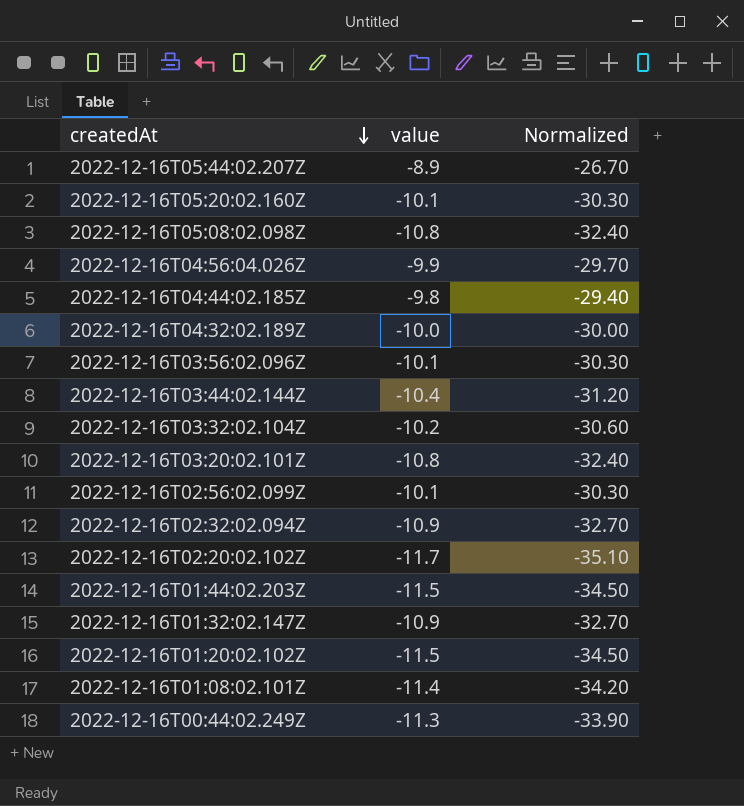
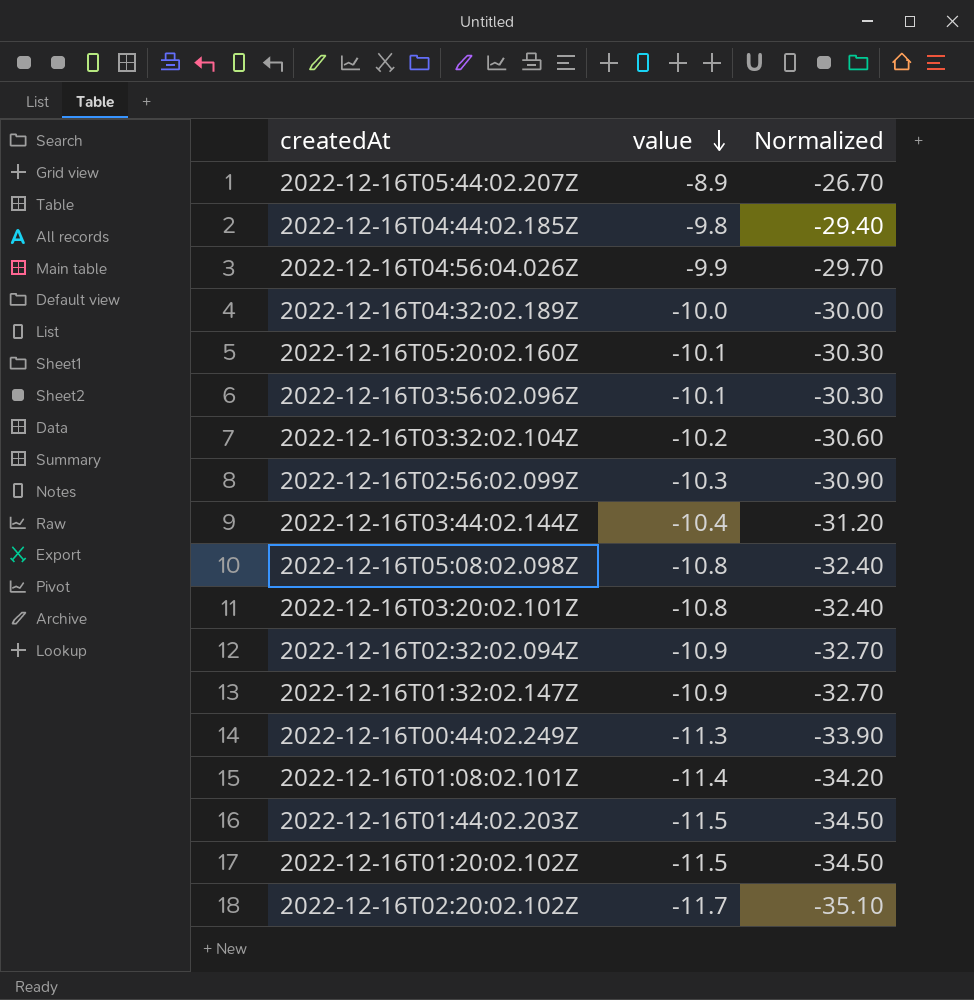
row order: createdAt descending -> value descending
2022-12-16T02:56:02.099Z | value: -10.1 -> -10.3
2022-12-16T02:56:02.099Z | Normalized: -30.30 -> -30.90

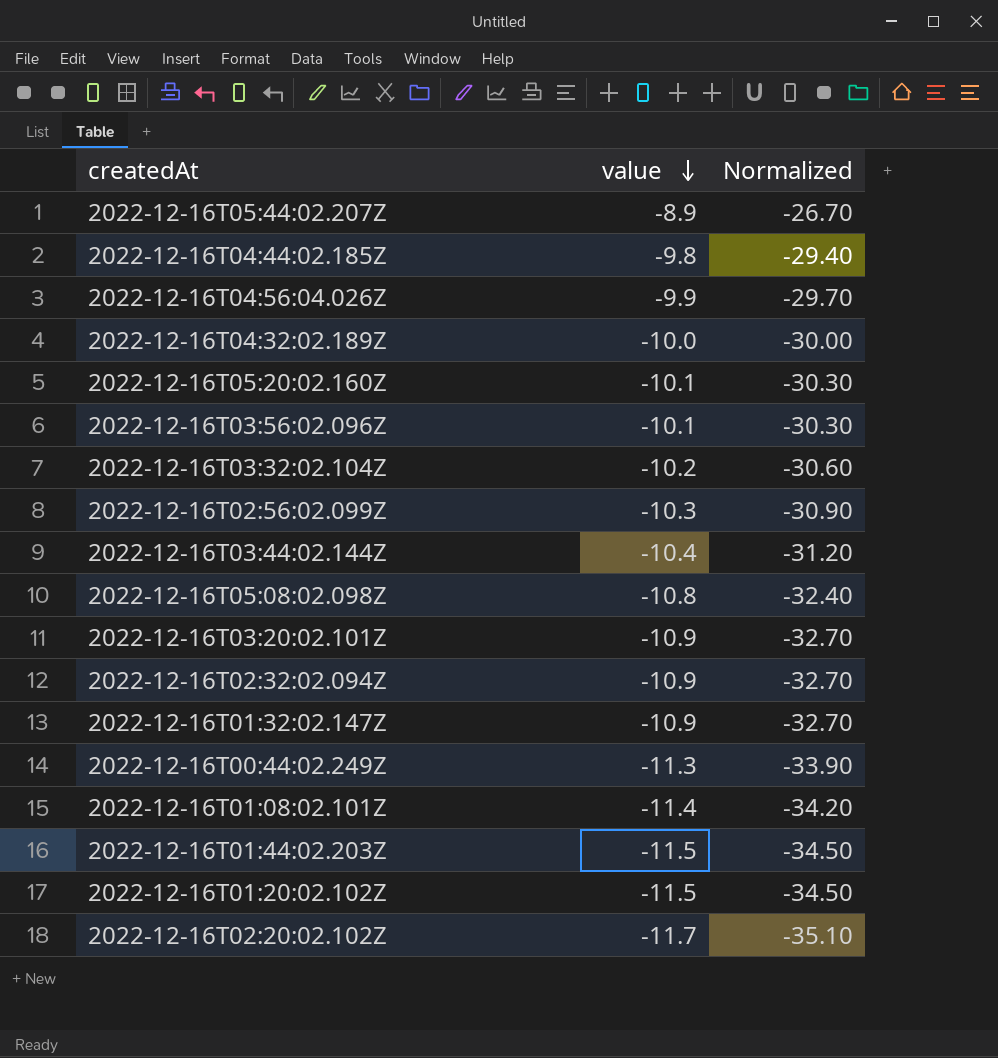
2022-12-16T03:20:02.101Z | value: -10.8 -> -10.9
2022-12-16T03:20:02.101Z | Normalized: -32.40 -> -32.70

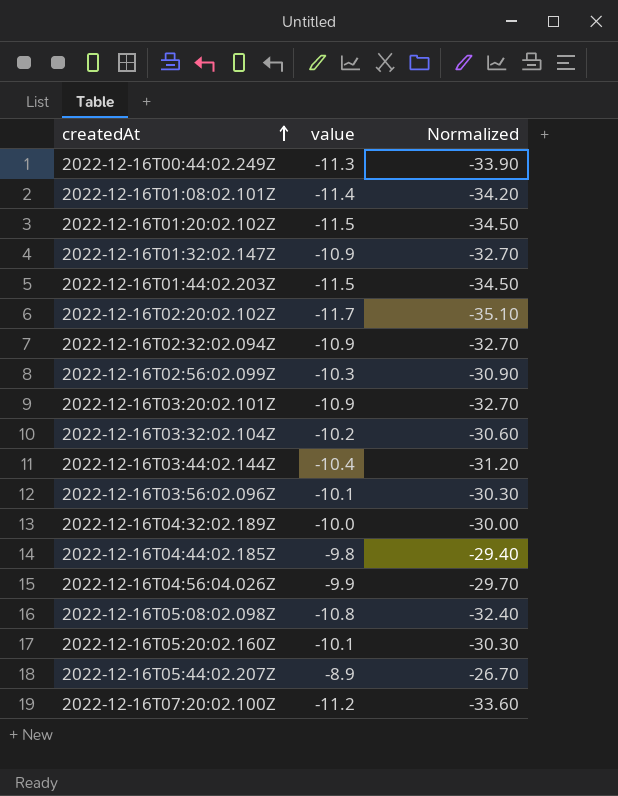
row order: value descending -> createdAt ascending
row 2022-12-16T07:20:02.100Z: none -> -11.2 | -33.60

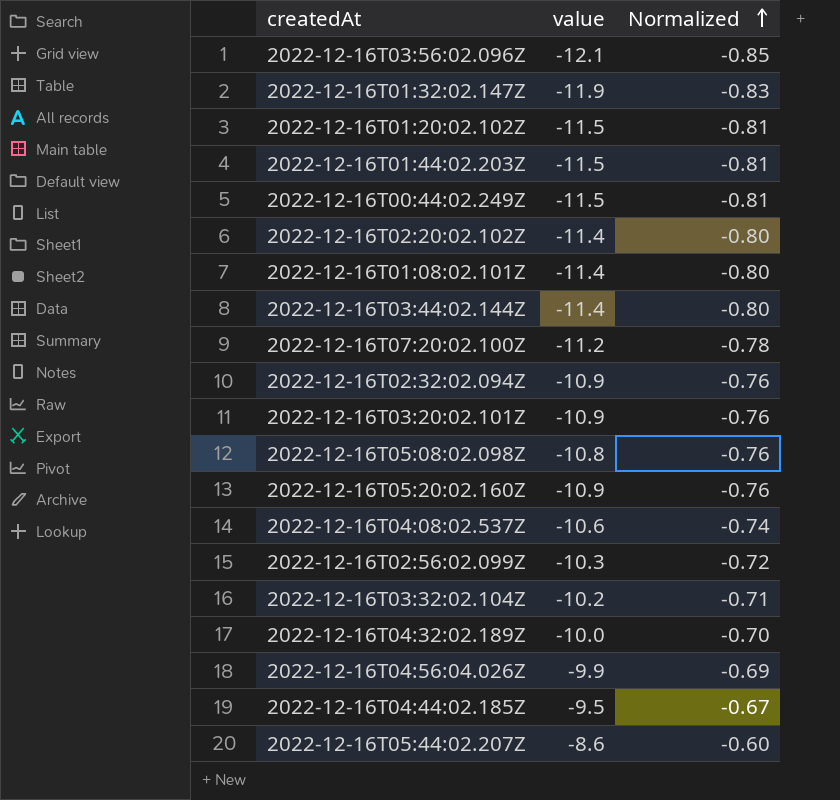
row order: createdAt ascending -> Normalized ascending
column Normalized | formula: [value] * 3 -> [value] * 0.07
2022-12-16T03:56:02.096Z | value: -10.1 -> -12.1
2022-12-16T01:32:02.147Z | value: -10.9 -> -11.9
2022-12-16T00:44:02.249Z | value: -11.3 -> -11.5
2022-12-16T02:20:02.102Z | value: -11.7 -> -11.4
2022-12-16T03:44:02.144Z | value: -10.4 -> -11.4
2022-12-16T05:20:02.160Z | value: -10.1 -> -10.9
row 2022-12-16T04:08:02.537Z: none -> -10.6 | -0.74
2022-12-16T04:44:02.185Z | value: -9.8 -> -9.5
2022-12-16T05:44:02.207Z | value: -8.9 -> -8.6

